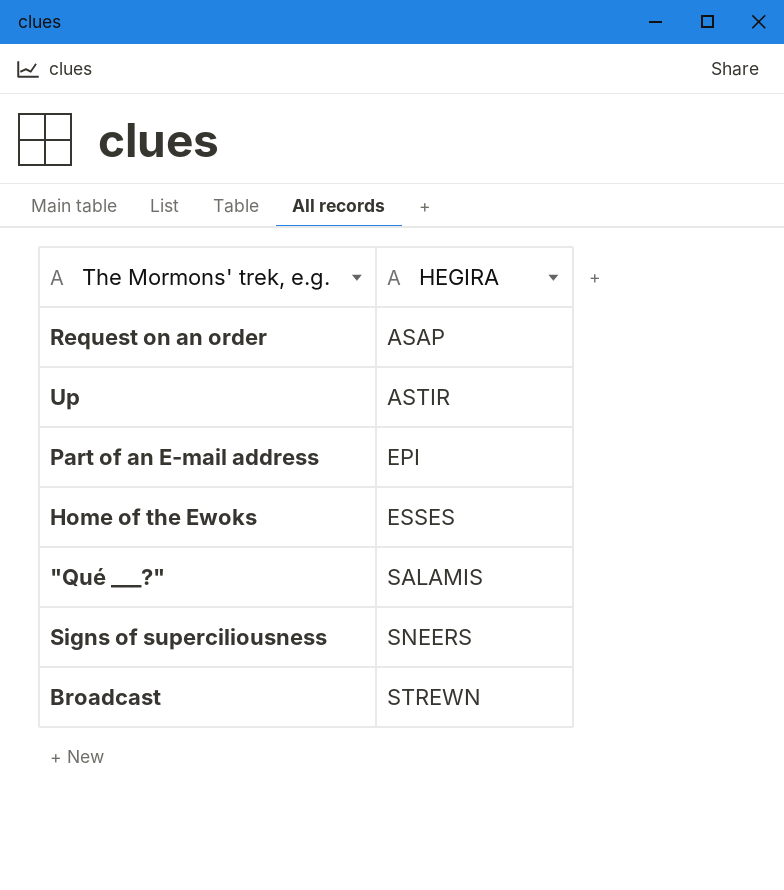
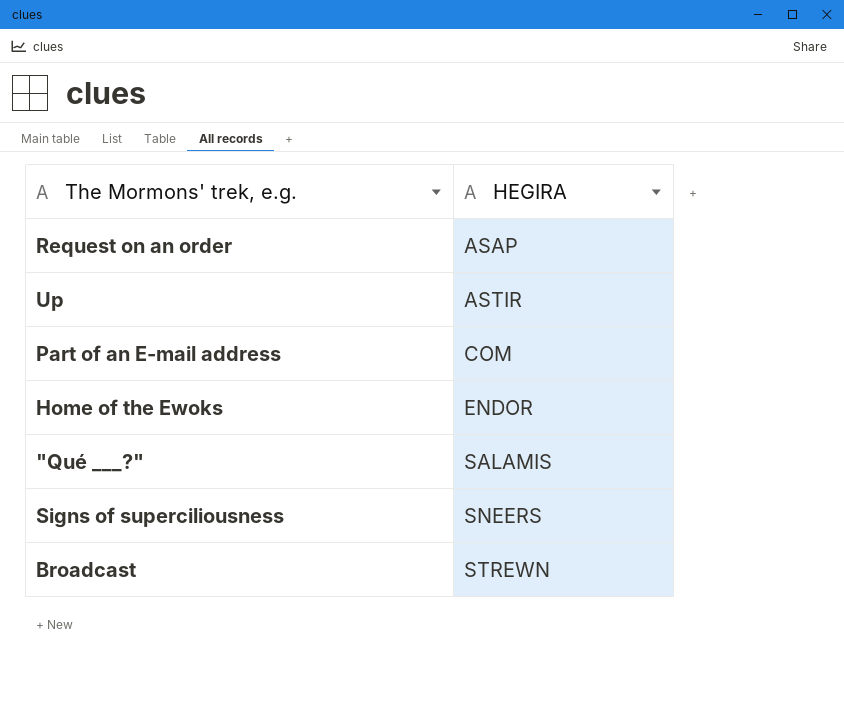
Part of an E-mail address | HEGIRA: EPI -> COM
Home of the Ewoks | HEGIRA: ESSES -> ENDOR

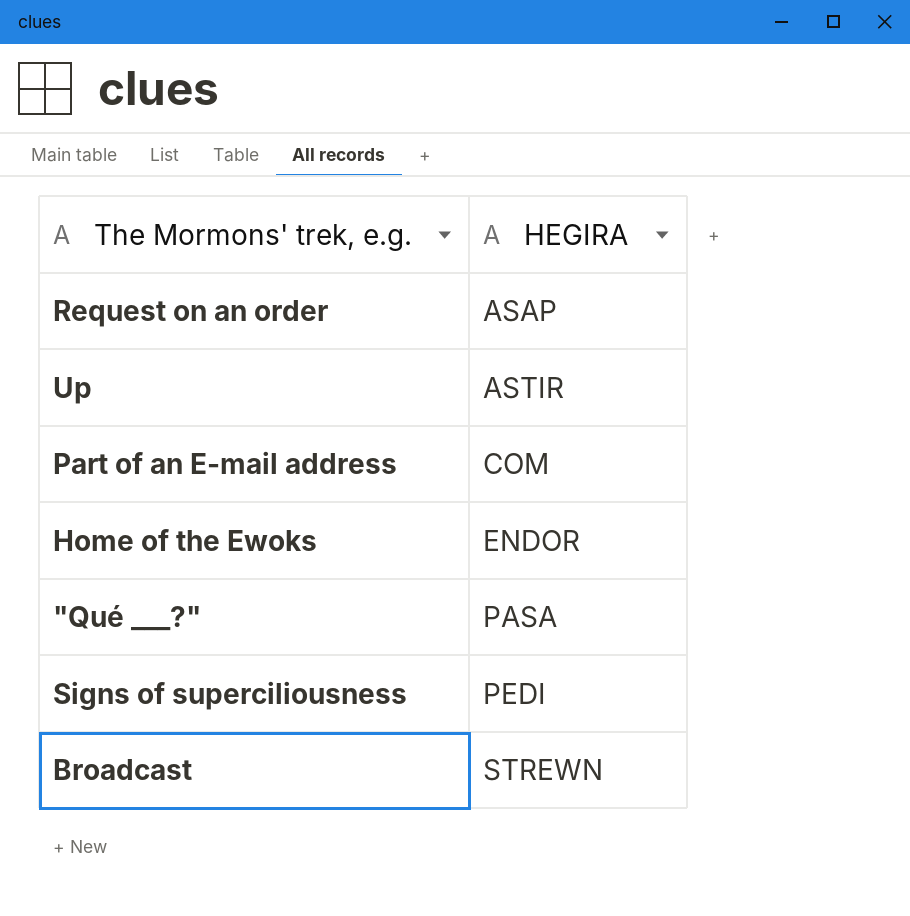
"Qué ___?" | HEGIRA: SALAMIS -> PASA
Signs of superciliousness | HEGIRA: SNEERS -> PEDI

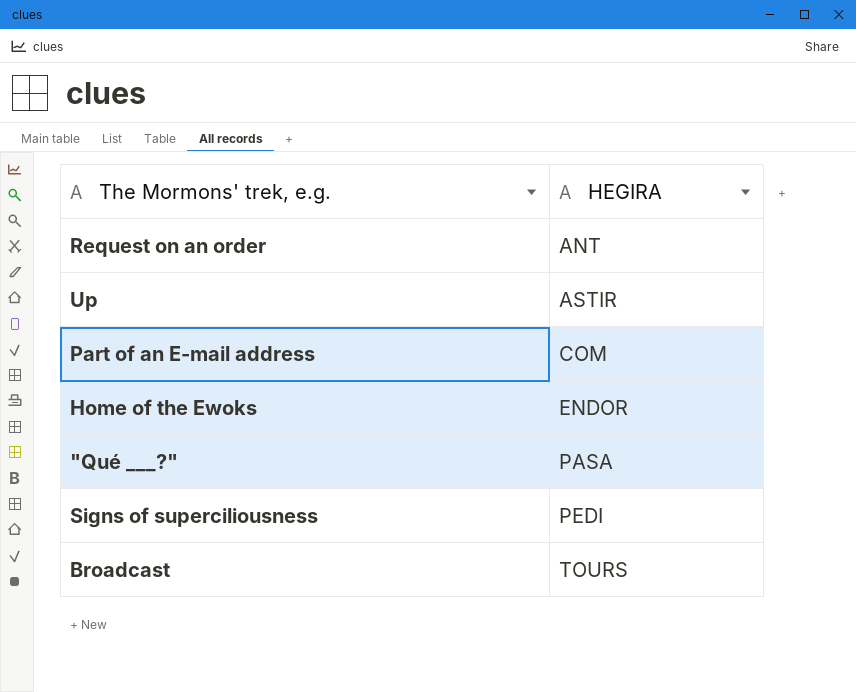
Request on an order | HEGIRA: ASAP -> ANT
Broadcast | HEGIRA: STREWN -> TOURS

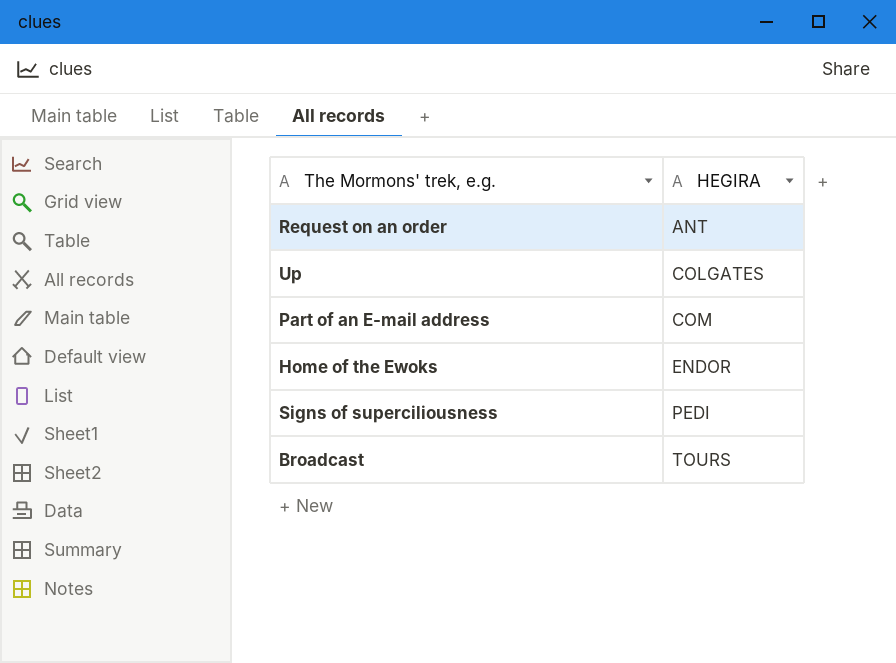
row "Qué ___?": PASA -> none
Up | HEGIRA: ASTIR -> COLGATES

